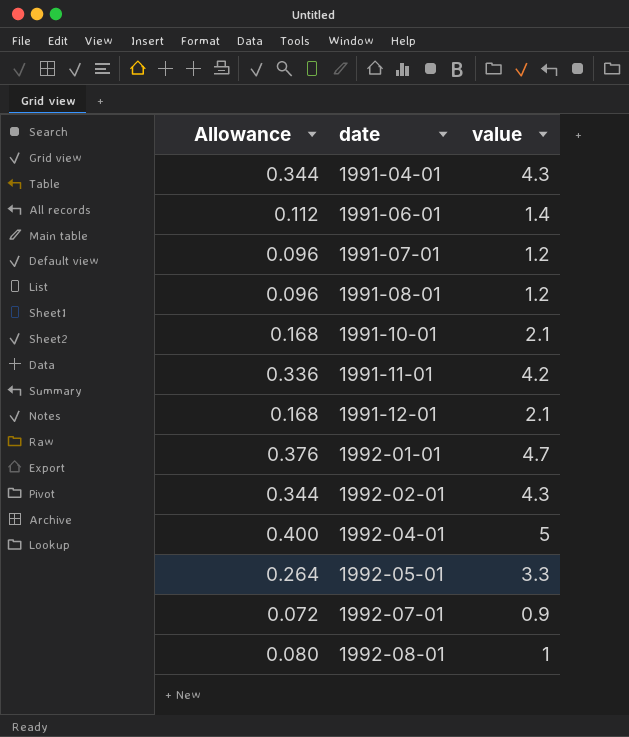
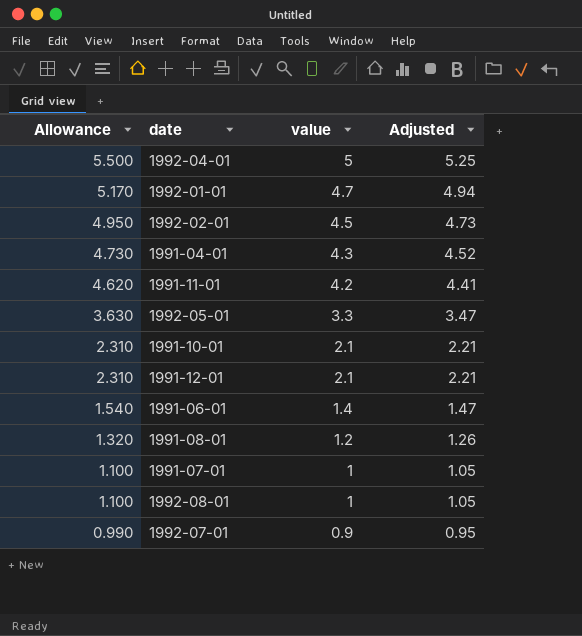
row order: date ascending -> Allowance descending
column Allowance | formula: [value] * 0.08 -> [value] * 1.1
column Adjusted | formula: none -> [value] * 1.05
1992-02-01 | value: 4.3 -> 4.5
1991-07-01 | value: 1.2 -> 1

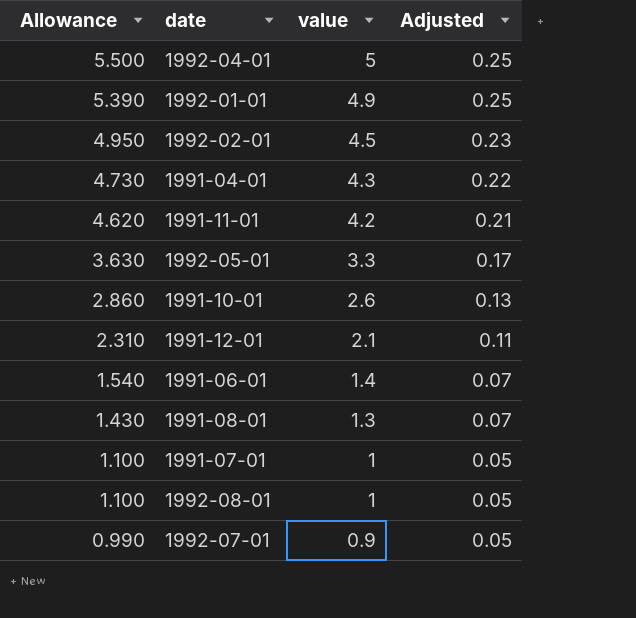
column Adjusted | formula: [value] * 1.05 -> [value] * 0.05
1992-01-01 | Allowance: 5.170 -> 5.390
1992-01-01 | value: 4.7 -> 4.9
1991-10-01 | Allowance: 2.310 -> 2.860
1991-10-01 | value: 2.1 -> 2.6
1991-08-01 | Allowance: 1.320 -> 1.430
1991-08-01 | value: 1.2 -> 1.3

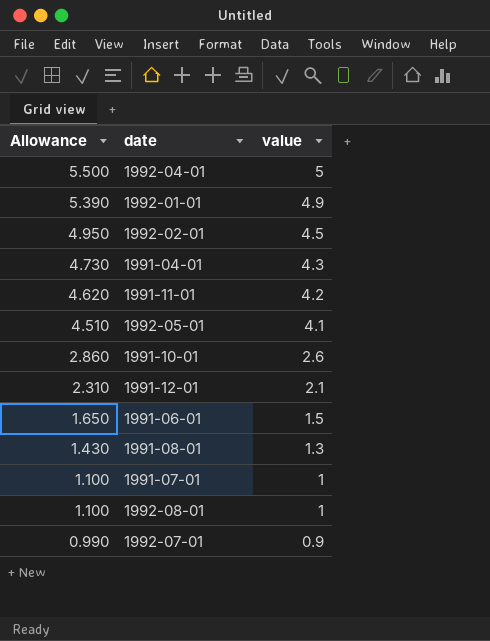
column Adjusted | formula: [value] * 0.05 -> none
1992-05-01 | Allowance: 3.630 -> 4.510
1992-05-01 | value: 3.3 -> 4.1
1991-06-01 | Allowance: 1.540 -> 1.650
1991-06-01 | value: 1.4 -> 1.5

